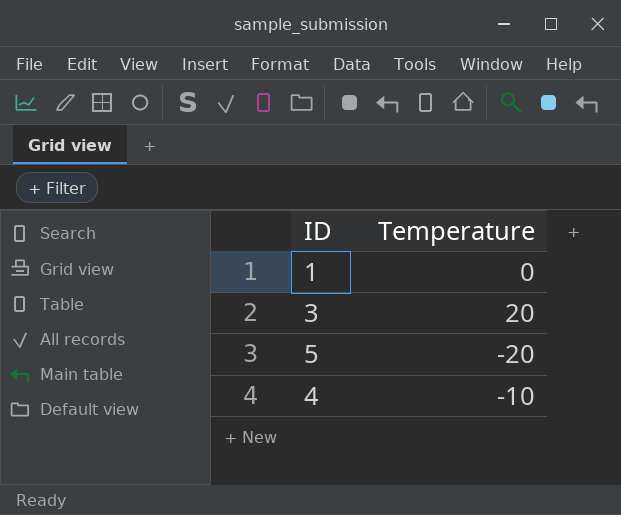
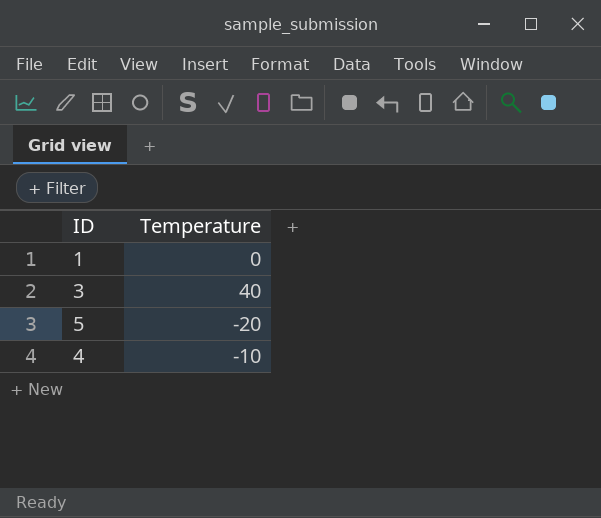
3 | Temperature: 20 -> 40

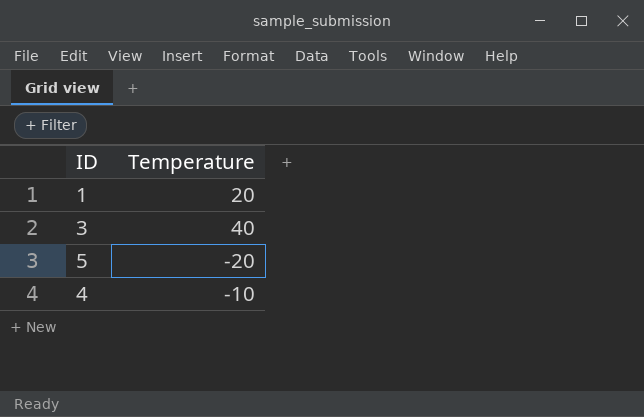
1 | Temperature: 0 -> 20

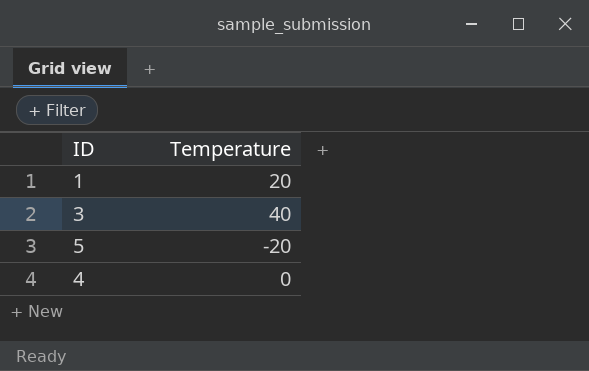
4 | Temperature: -10 -> 0

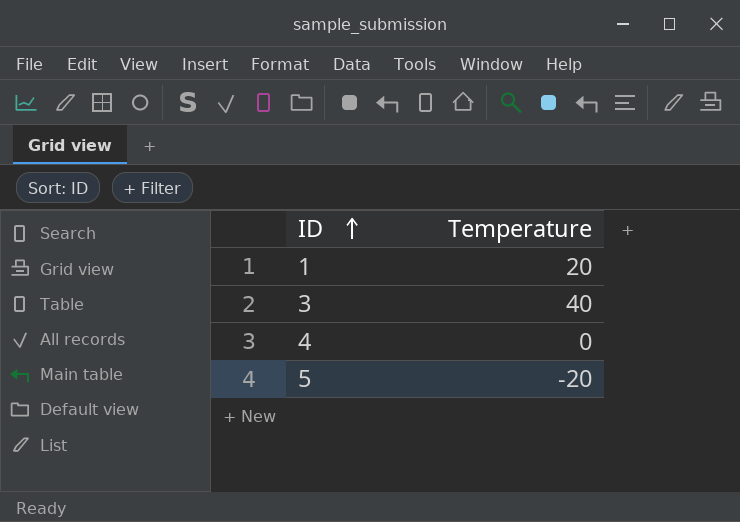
row order: none -> ID ascending

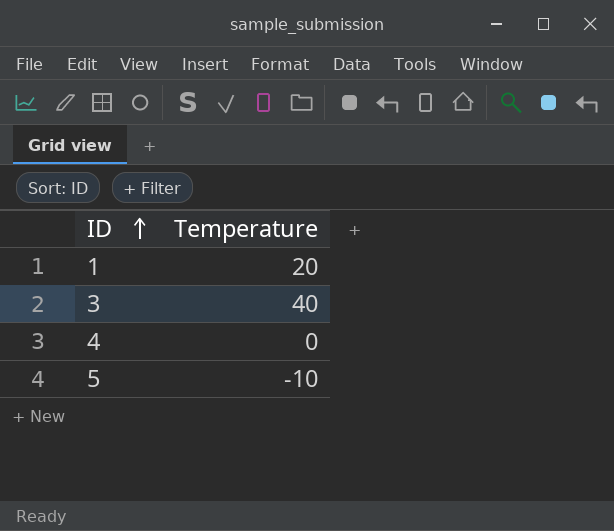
5 | Temperature: -20 -> -10

